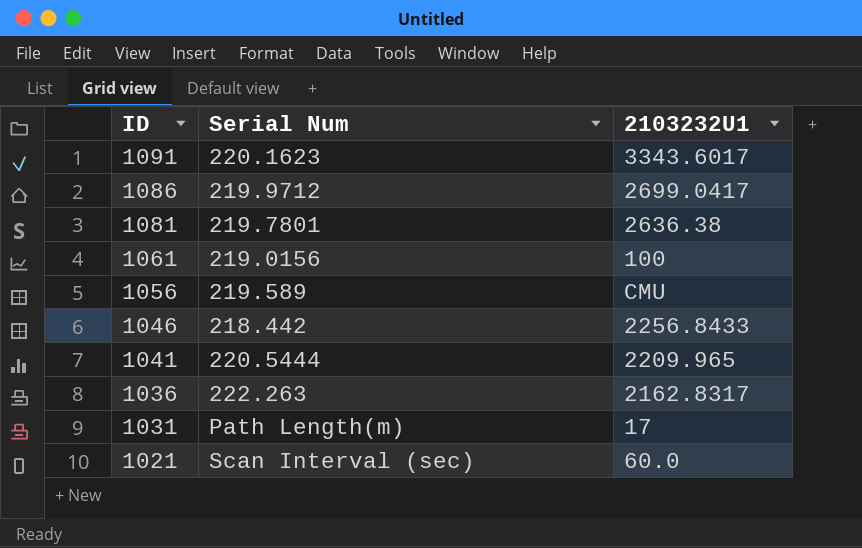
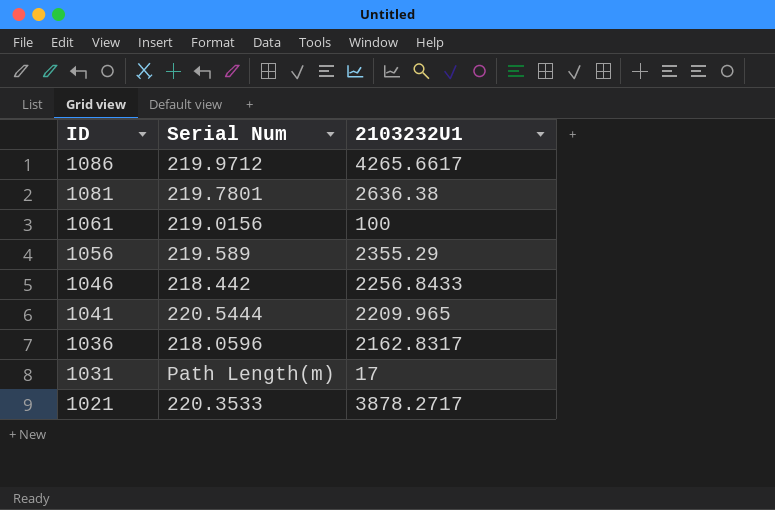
row 1091: 220.1623 | 3343.6017 -> none
1086 | 2103232U1: 2699.0417 -> 4265.6617
1056 | 2103232U1: CMU -> 2355.29
1036 | Serial Num: 222.263 -> 218.0596
1021 | Serial Num: Scan Interval (sec) -> 220.3533
1021 | 2103232U1: 60.0 -> 3878.2717

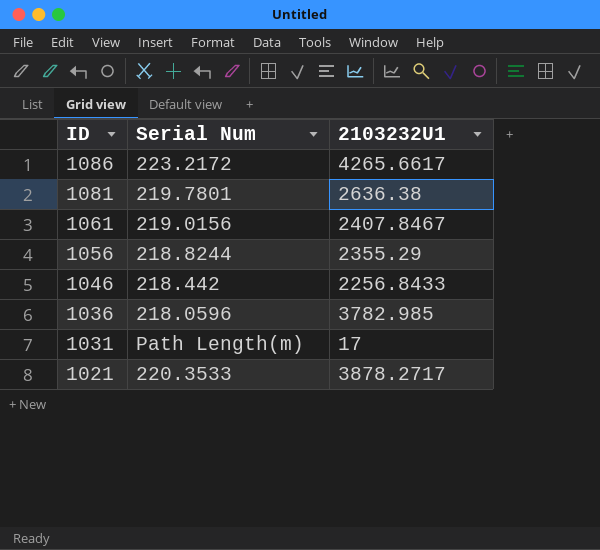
row 1041: 220.5444 | 2209.965 -> none
1086 | Serial Num: 219.9712 -> 223.2172
1061 | 2103232U1: 100 -> 2407.8467
1056 | Serial Num: 219.589 -> 218.8244
1036 | 2103232U1: 2162.8317 -> 3782.985

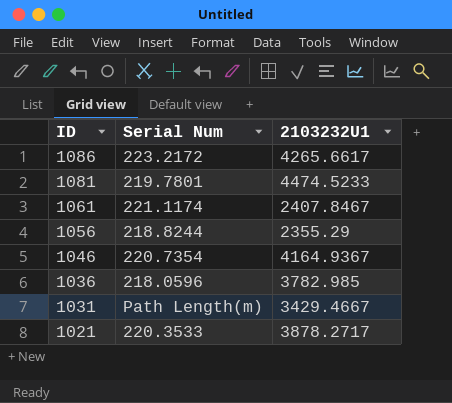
1081 | 2103232U1: 2636.38 -> 4474.5233
1061 | Serial Num: 219.0156 -> 221.1174
1046 | Serial Num: 218.442 -> 220.7354
1046 | 2103232U1: 2256.8433 -> 4164.9367
1031 | 2103232U1: 17 -> 3429.4667

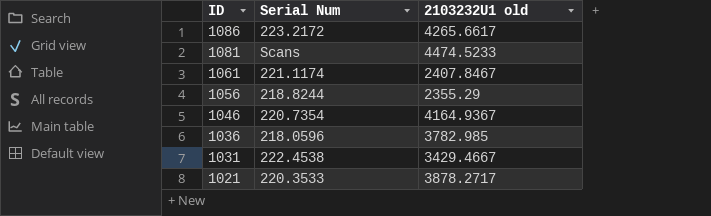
column name: 2103232U1 -> 2103232U1 old
1081 | Serial Num: 219.7801 -> Scans
1031 | Serial Num: Path Length(m) -> 222.4538

